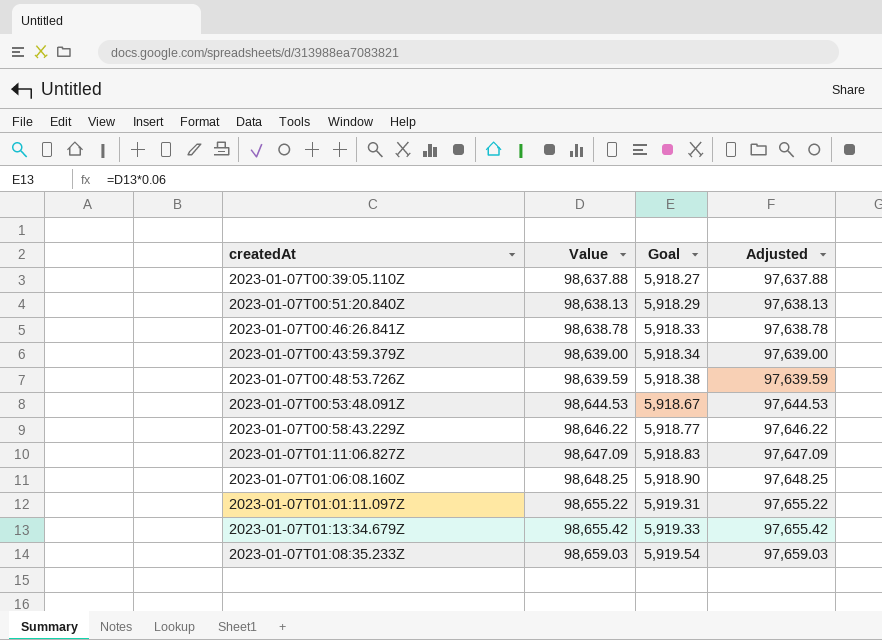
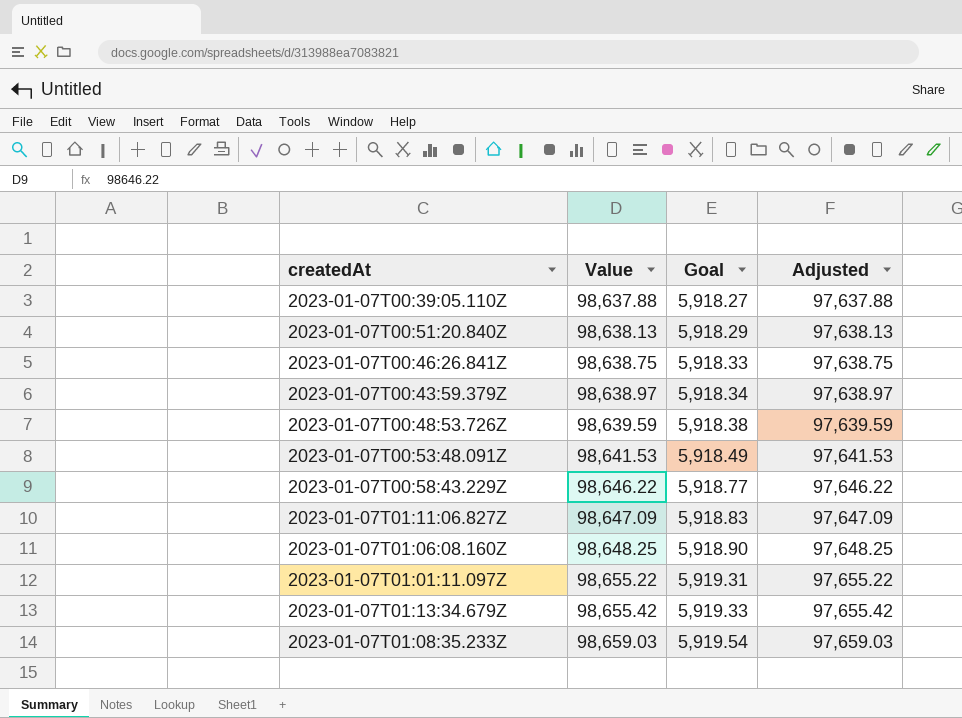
2023-01-07T00:46:26.841Z | Value: 98,638.78 -> 98,638.75
2023-01-07T00:46:26.841Z | Adjusted: 97,638.78 -> 97,638.75
2023-01-07T00:43:59.379Z | Value: 98,639.00 -> 98,638.97
2023-01-07T00:43:59.379Z | Adjusted: 97,639.00 -> 97,638.97
2023-01-07T00:53:48.091Z | Value: 98,644.53 -> 98,641.53
2023-01-07T00:53:48.091Z | Goal: 5,918.67 -> 5,918.49
2023-01-07T00:53:48.091Z | Adjusted: 97,644.53 -> 97,641.53

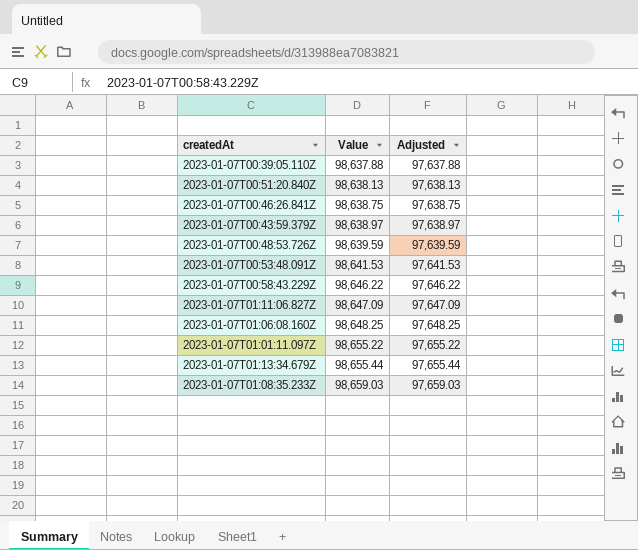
column Goal | formula: [Value] * 0.06 -> none
2023-01-07T01:13:34.679Z | Value: 98,655.42 -> 98,655.44
2023-01-07T01:13:34.679Z | Adjusted: 97,655.42 -> 97,655.44

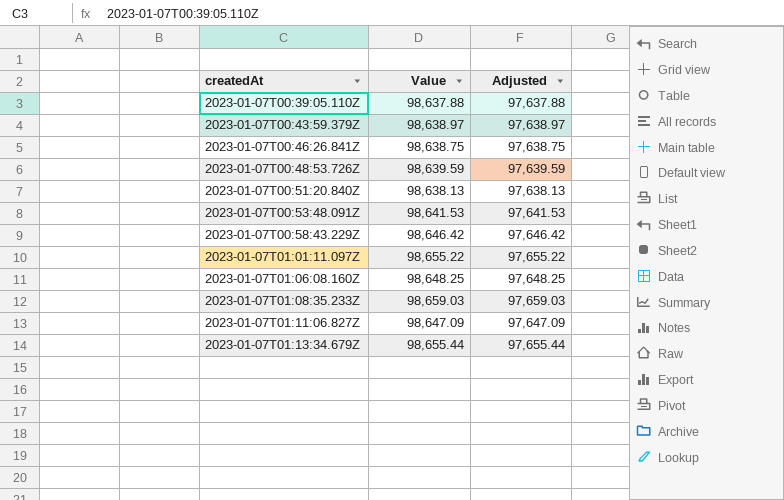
row order: Value ascending -> createdAt ascending
2023-01-07T00:58:43.229Z | Value: 98,646.22 -> 98,646.42
2023-01-07T00:58:43.229Z | Adjusted: 97,646.22 -> 97,646.42

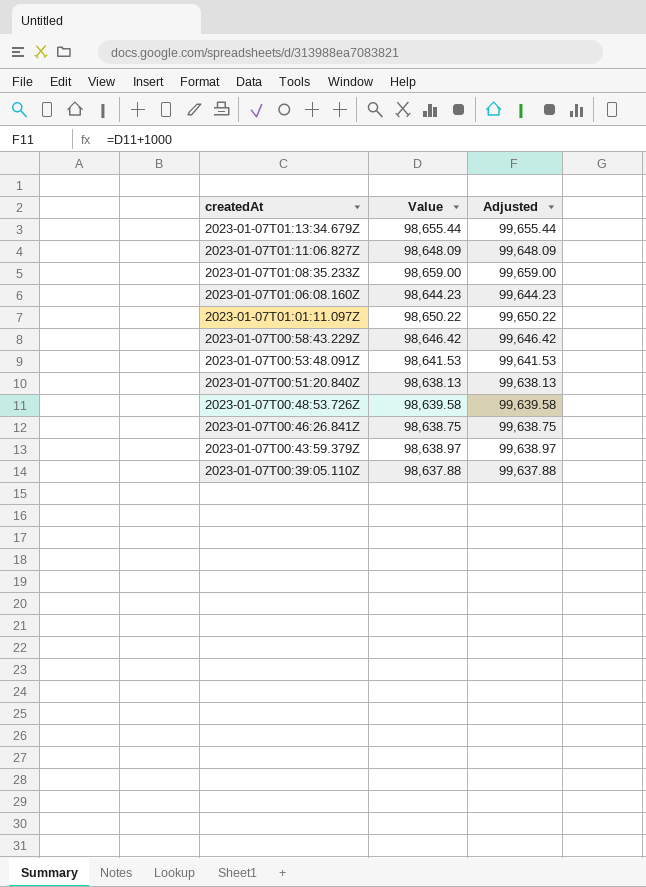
row order: createdAt ascending -> createdAt descending
column Adjusted | formula: [Value] - 1000 -> [Value] + 1000
2023-01-07T01:11:06.827Z | Value: 98,647.09 -> 98,648.09
2023-01-07T01:08:35.233Z | Value: 98,659.03 -> 98,659.00
2023-01-07T01:06:08.160Z | Value: 98,648.25 -> 98,644.23
2023-01-07T01:01:11.097Z | Value: 98,655.22 -> 98,650.22
2023-01-07T00:48:53.726Z | Value: 98,639.59 -> 98,639.58

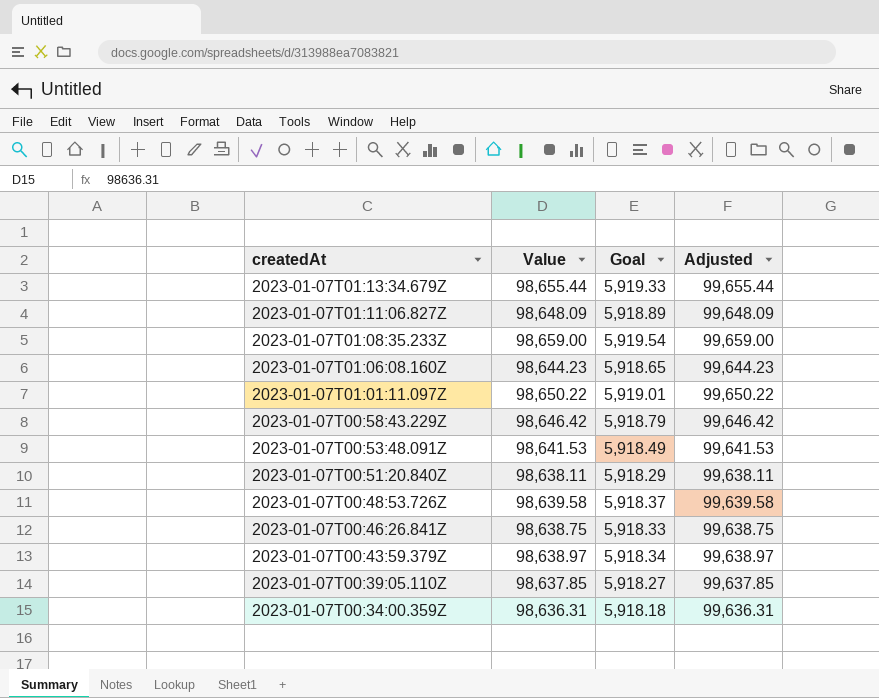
column Goal | formula: none -> [Value] * 0.06
2023-01-07T00:51:20.840Z | Value: 98,638.13 -> 98,638.11
2023-01-07T00:51:20.840Z | Adjusted: 99,638.13 -> 99,638.11
2023-01-07T00:39:05.110Z | Value: 98,637.88 -> 98,637.85
2023-01-07T00:39:05.110Z | Adjusted: 99,637.88 -> 99,637.85
row 2023-01-07T00:34:00.359Z: none -> 98,636.31 | 5,918.18 | 99,636.31

